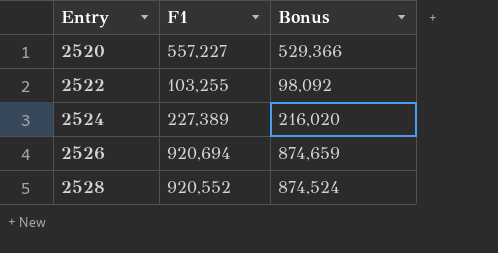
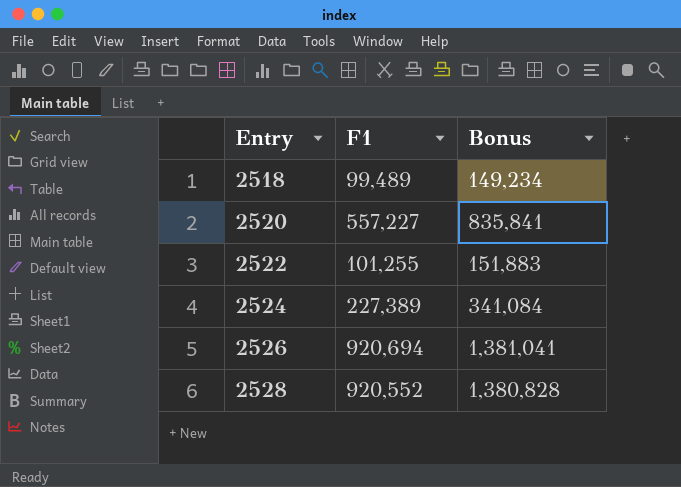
column Bonus | formula: [F1] * 0.95 -> [F1] * 1.5
row 2518: none -> 99,489 | 149,234
2522 | F1: 103,255 -> 101,255

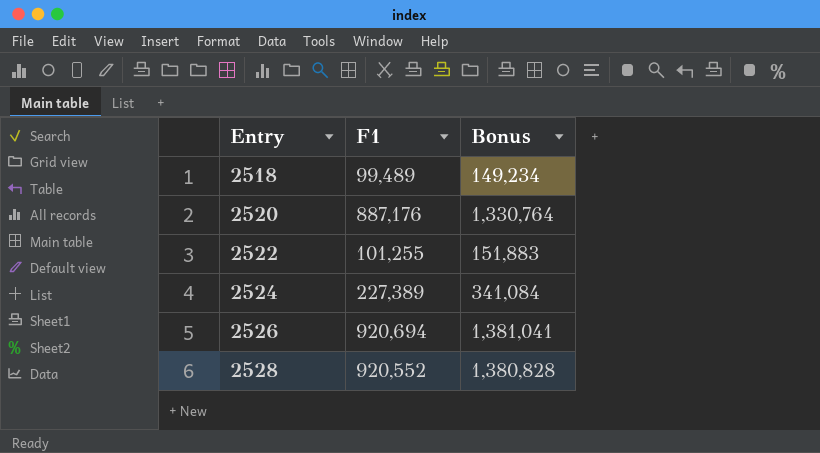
2520 | F1: 557,227 -> 887,176
2520 | Bonus: 835,841 -> 1,330,764

